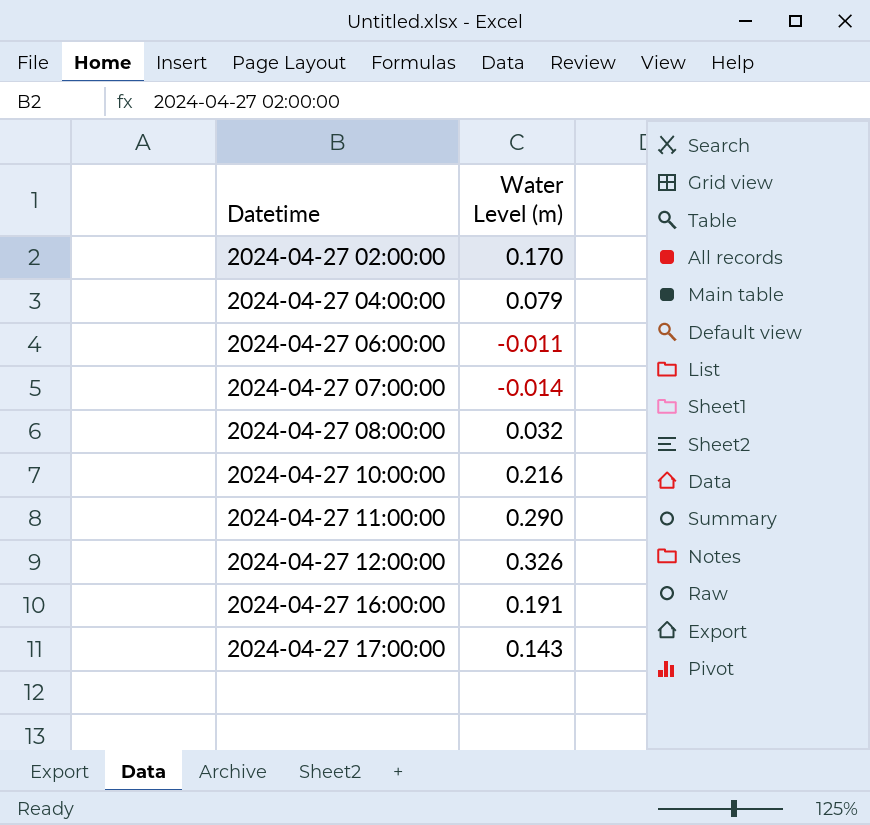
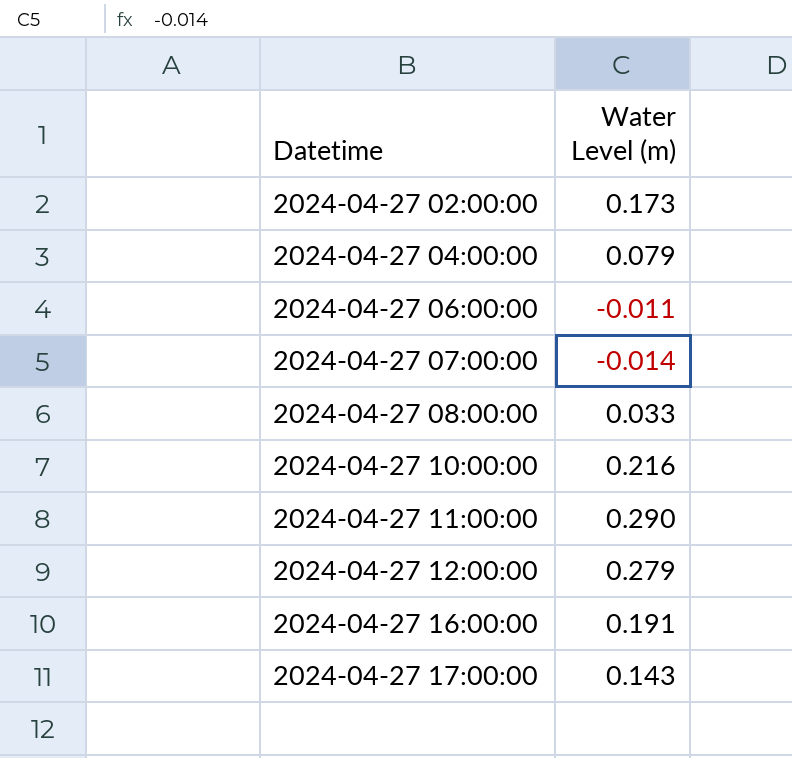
2024-04-27 02:00:00 | Water Level (m): 0.170 -> 0.173
2024-04-27 08:00:00 | Water Level (m): 0.032 -> 0.033
2024-04-27 12:00:00 | Water Level (m): 0.326 -> 0.279

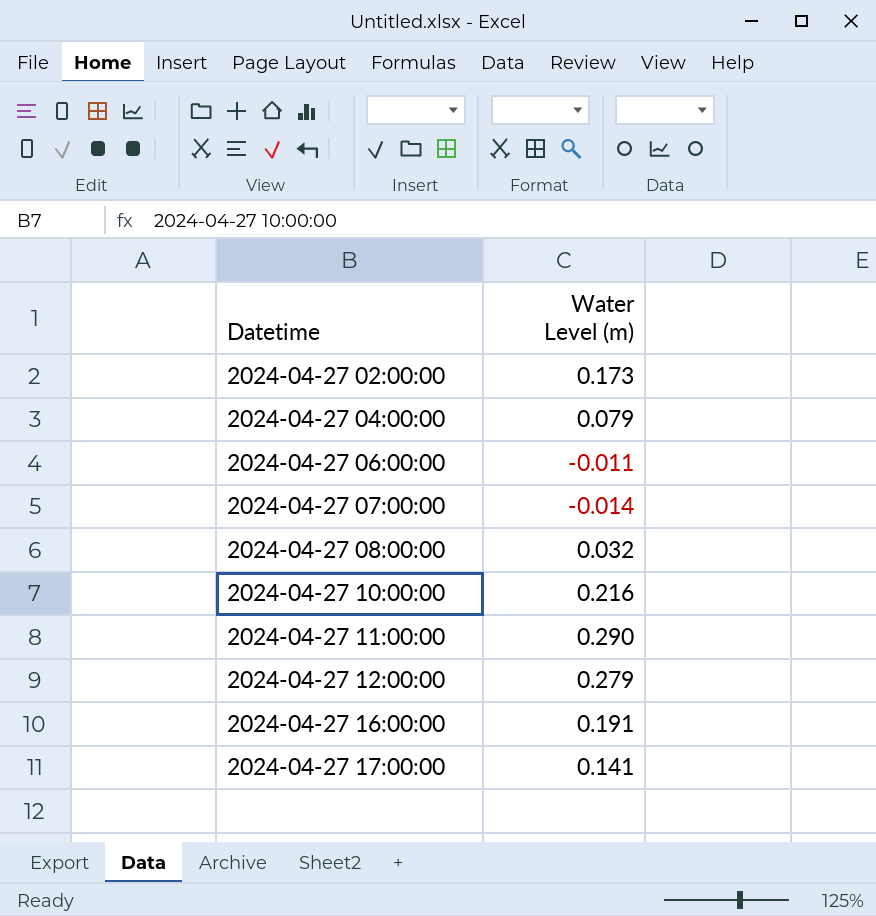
2024-04-27 08:00:00 | Water Level (m): 0.033 -> 0.032
2024-04-27 17:00:00 | Water Level (m): 0.143 -> 0.141

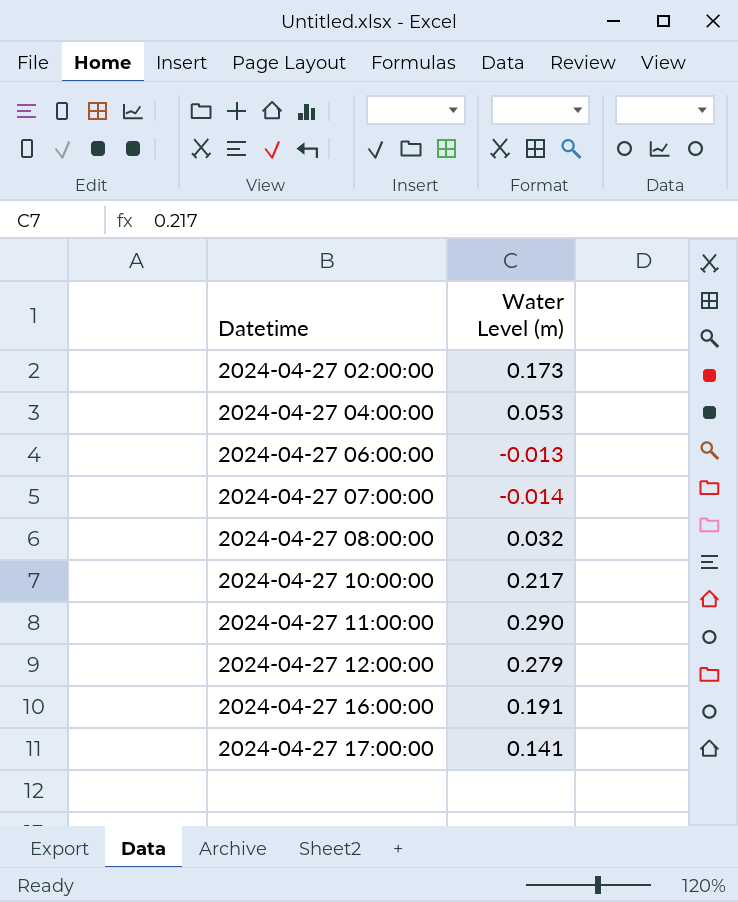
2024-04-27 04:00:00 | Water Level (m): 0.079 -> 0.053
2024-04-27 06:00:00 | Water Level (m): -0.011 -> -0.013
2024-04-27 10:00:00 | Water Level (m): 0.216 -> 0.217

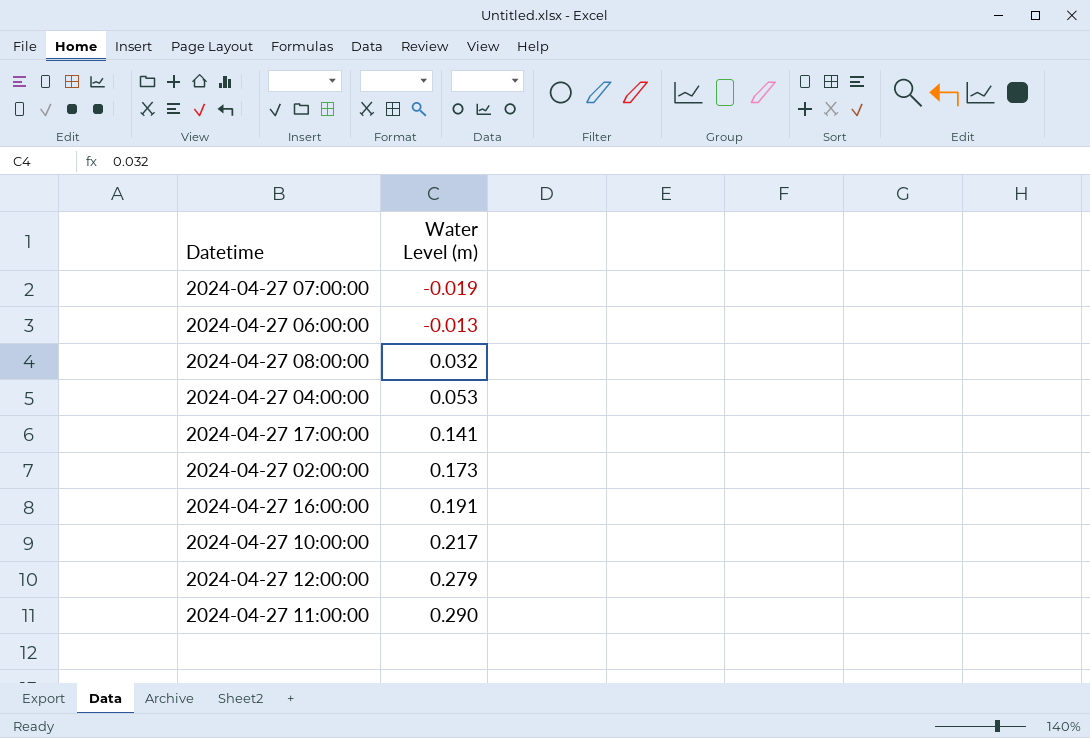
row order: Datetime ascending -> Water Level (m) ascending
2024-04-27 07:00:00 | Water Level (m): -0.014 -> -0.019

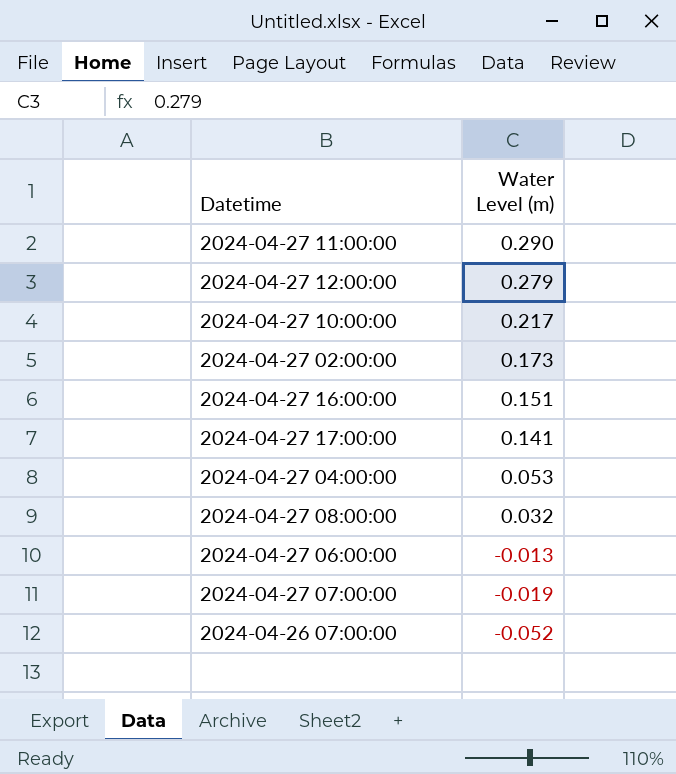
row order: Water Level (m) ascending -> Water Level (m) descending
2024-04-27 16:00:00 | Water Level (m): 0.191 -> 0.151
row 2024-04-26 07:00:00: none -> -0.052

